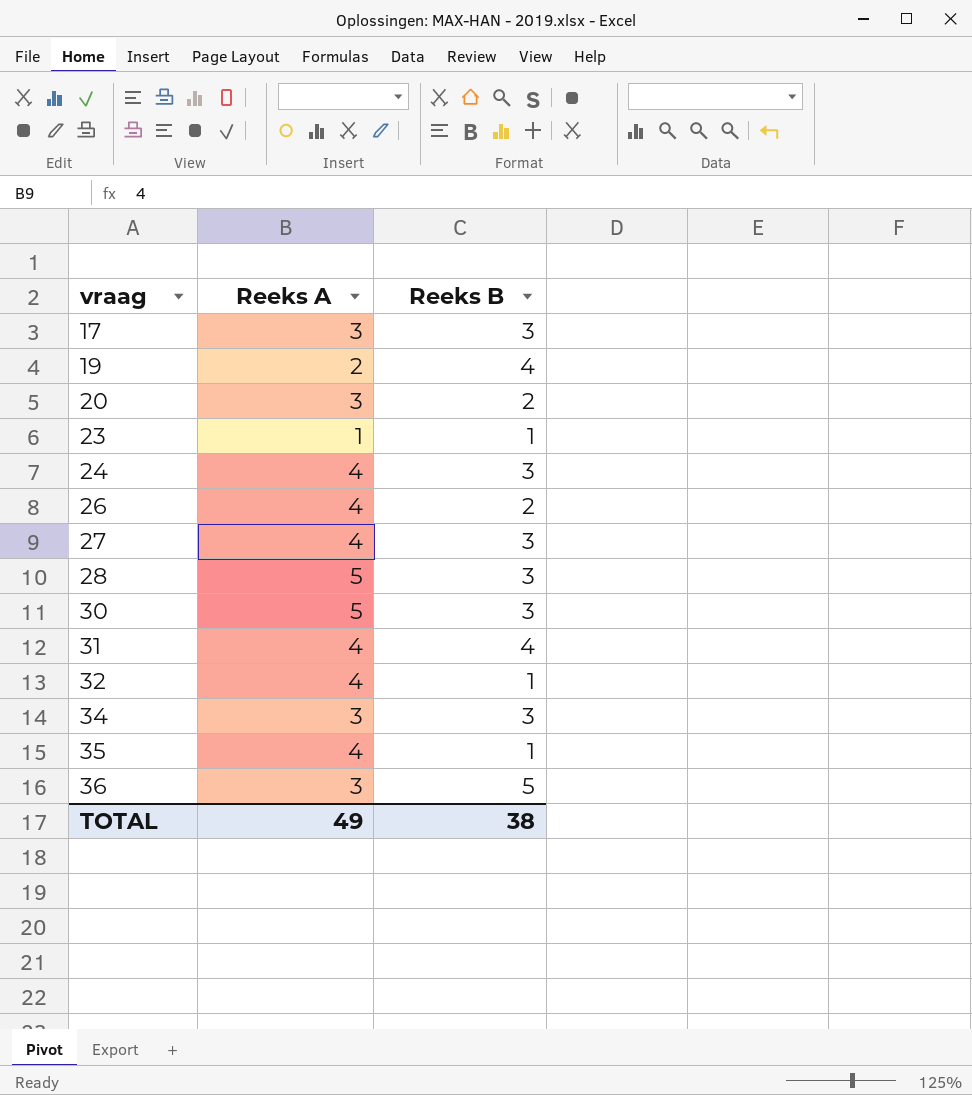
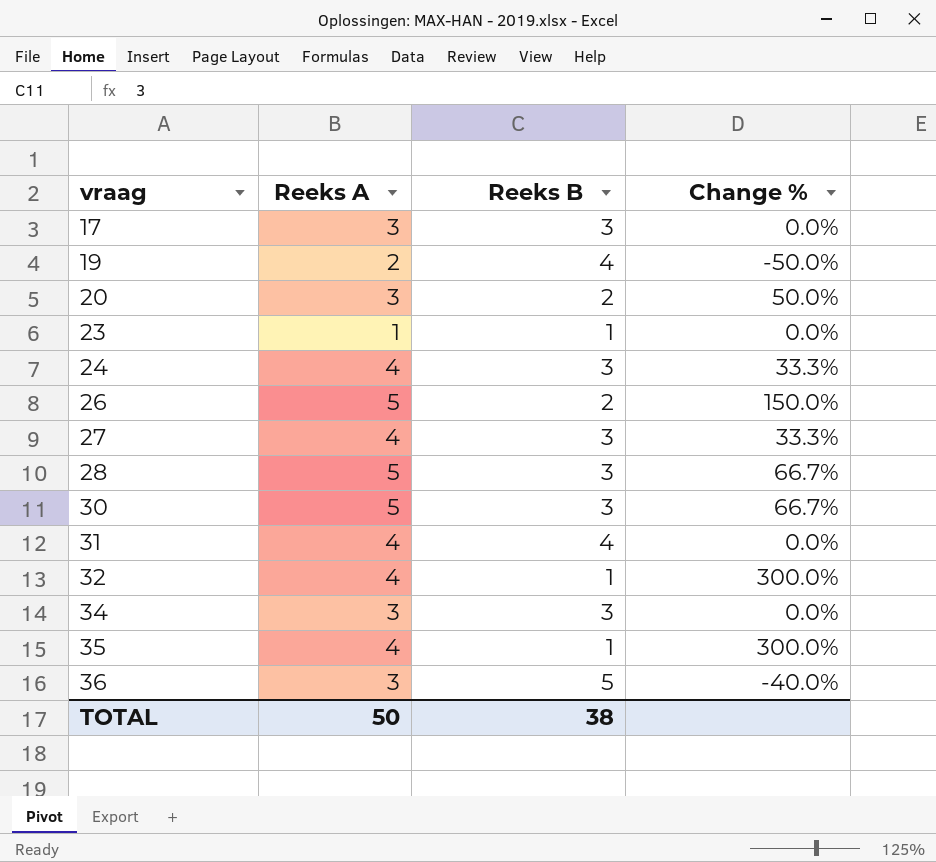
column Change % | formula: none -> ([Reeks A] - [Reeks B]) / [Reeks B]
26 | Reeks A: 4 -> 5
TOTAL | Reeks A: 49 -> 50

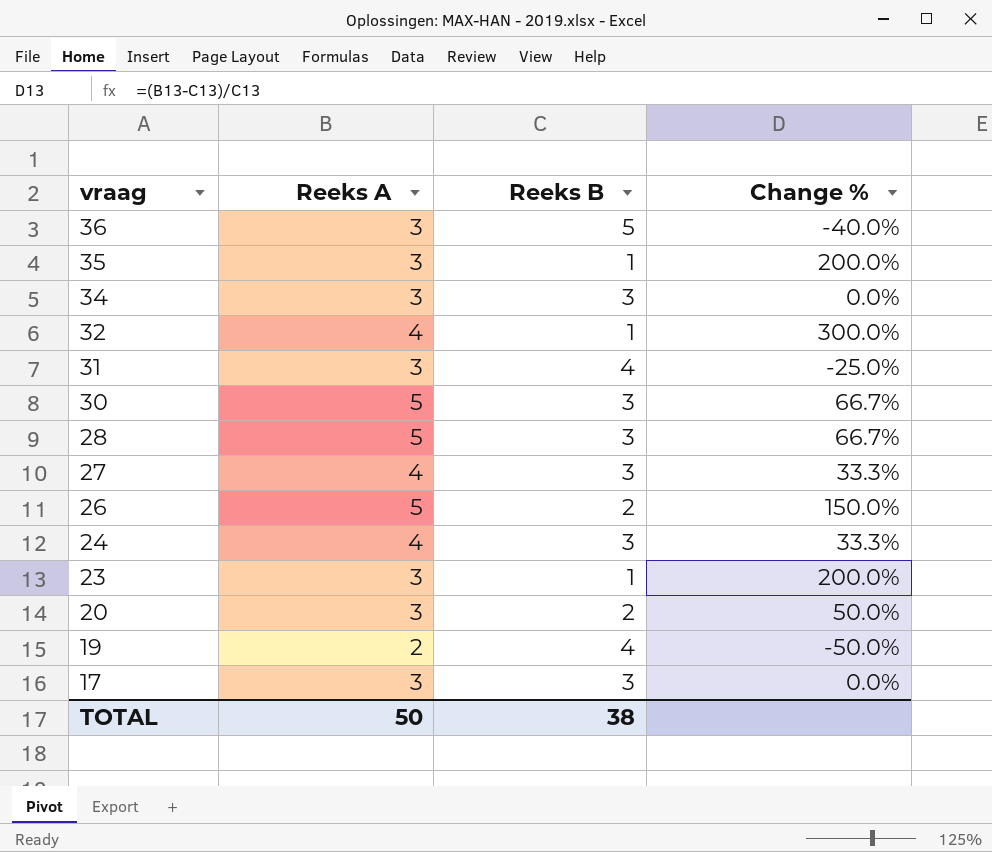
row order: vraag ascending -> vraag descending
35 | Reeks A: 4 -> 3
35 | Change %: 300.0% -> 200.0%
31 | Reeks A: 4 -> 3
31 | Change %: 0.0% -> -25.0%
23 | Reeks A: 1 -> 3
23 | Change %: 0.0% -> 200.0%

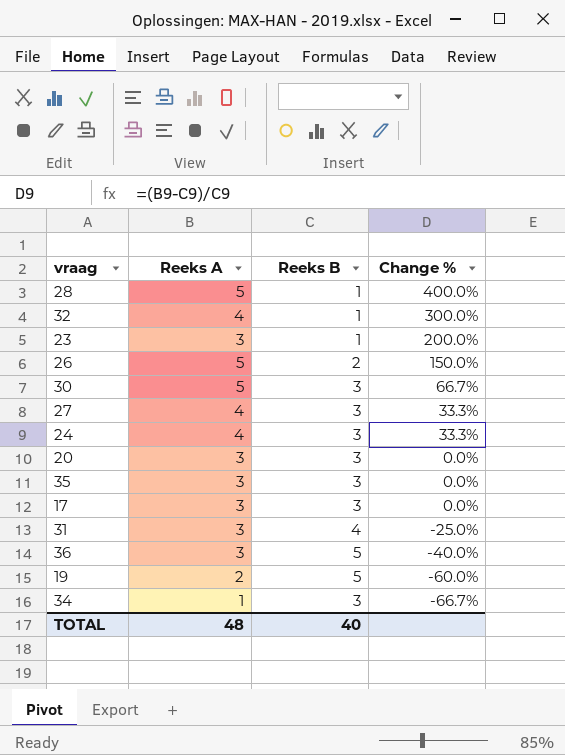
row order: vraag descending -> Change % descending
28 | Reeks B: 3 -> 1
28 | Change %: 66.7% -> 400.0%
20 | Reeks B: 2 -> 3
20 | Change %: 50.0% -> 0.0%
35 | Reeks B: 1 -> 3
35 | Change %: 200.0% -> 0.0%
19 | Reeks B: 4 -> 5
19 | Change %: -50.0% -> -60.0%
34 | Reeks A: 3 -> 1
34 | Change %: 0.0% -> -66.7%
TOTAL | Reeks A: 50 -> 48
TOTAL | Reeks B: 38 -> 40

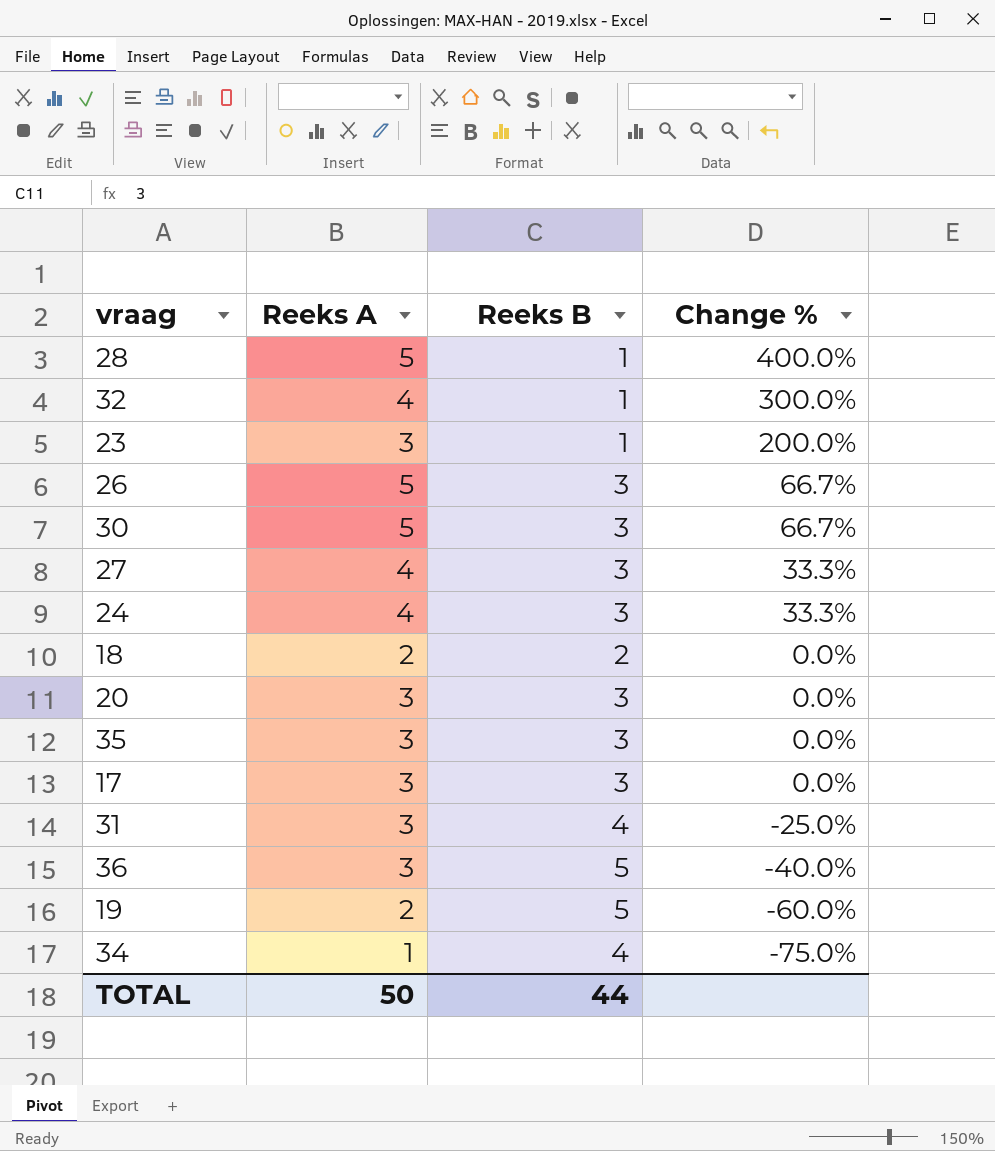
26 | Reeks B: 2 -> 3
26 | Change %: 150.0% -> 66.7%
row 18: none -> 2 | 2 | 0.0%
34 | Reeks B: 3 -> 4
34 | Change %: -66.7% -> -75.0%
TOTAL | Reeks A: 48 -> 50
TOTAL | Reeks B: 40 -> 44

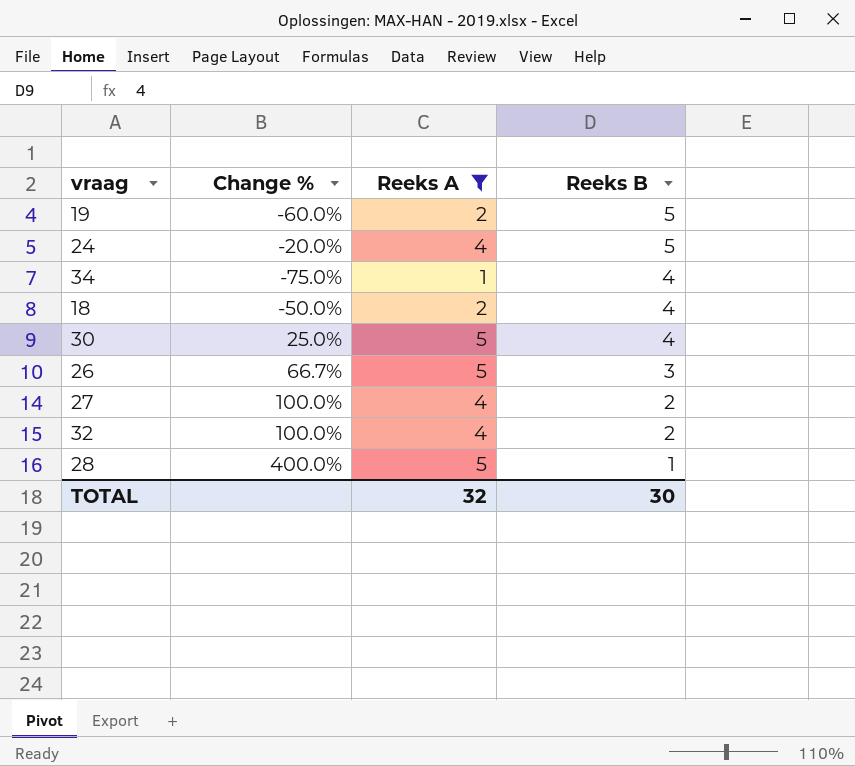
filter: none -> Reeks A != 3
row order: Change % descending -> Reeks B descending
column Change % | position: 4 -> 2
24 | Change %: 33.3% -> -20.0%
24 | Reeks B: 3 -> 5
18 | Change %: 0.0% -> -50.0%
18 | Reeks B: 2 -> 4
30 | Change %: 66.7% -> 25.0%
30 | Reeks B: 3 -> 4
27 | Change %: 33.3% -> 100.0%
27 | Reeks B: 3 -> 2
32 | Change %: 300.0% -> 100.0%
32 | Reeks B: 1 -> 2
TOTAL | Reeks A: 50 -> 32
TOTAL | Reeks B: 44 -> 30

